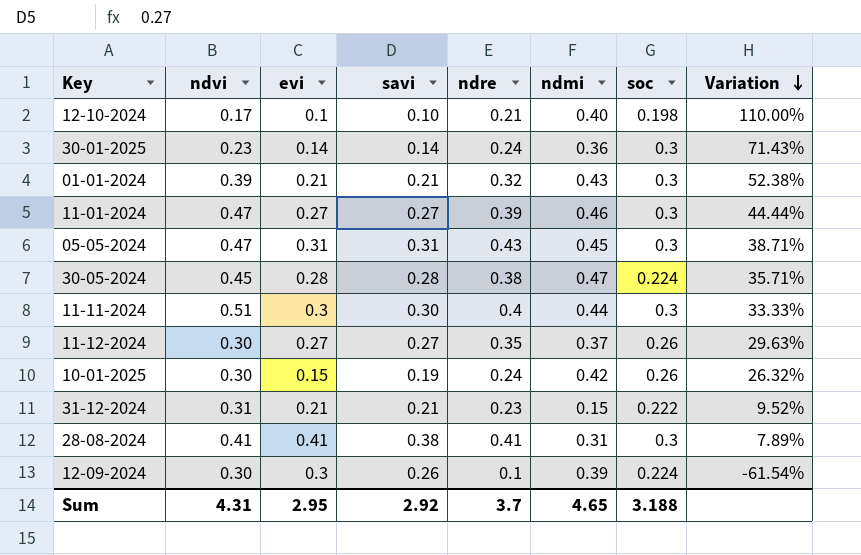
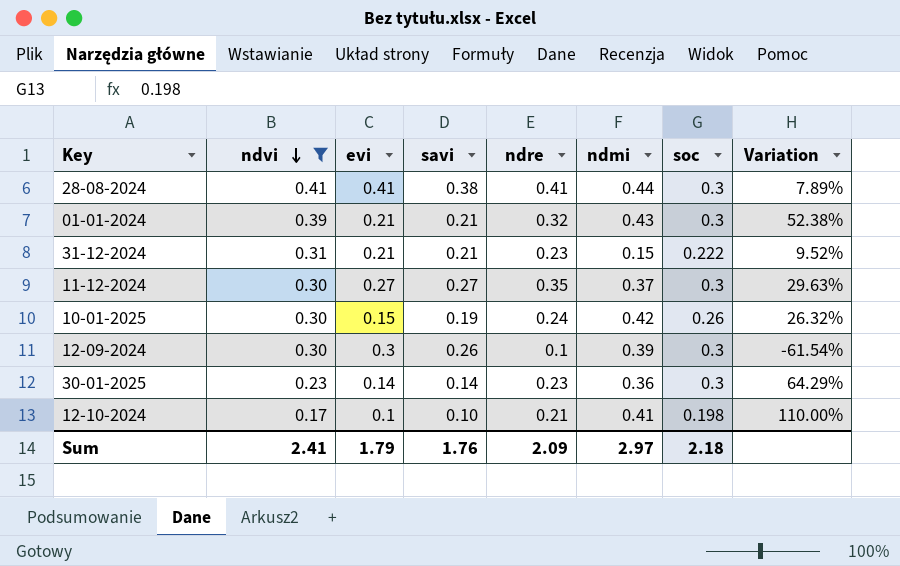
filter: none -> ndvi <= 0.41
row order: Variation descending -> ndvi descending
28-08-2024 | ndmi: 0.31 -> 0.44
11-12-2024 | soc: 0.26 -> 0.3
12-09-2024 | soc: 0.224 -> 0.3
30-01-2025 | ndre: 0.24 -> 0.23
30-01-2025 | Variation: 71.43% -> 64.29%
12-10-2024 | ndmi: 0.40 -> 0.41
Sum | ndvi: 4.31 -> 2.41
Sum | evi: 2.95 -> 1.79
Sum | savi: 2.92 -> 1.76
Sum | ndre: 3.7 -> 2.09
Sum | ndmi: 4.65 -> 2.97
Sum | soc: 3.188 -> 2.18

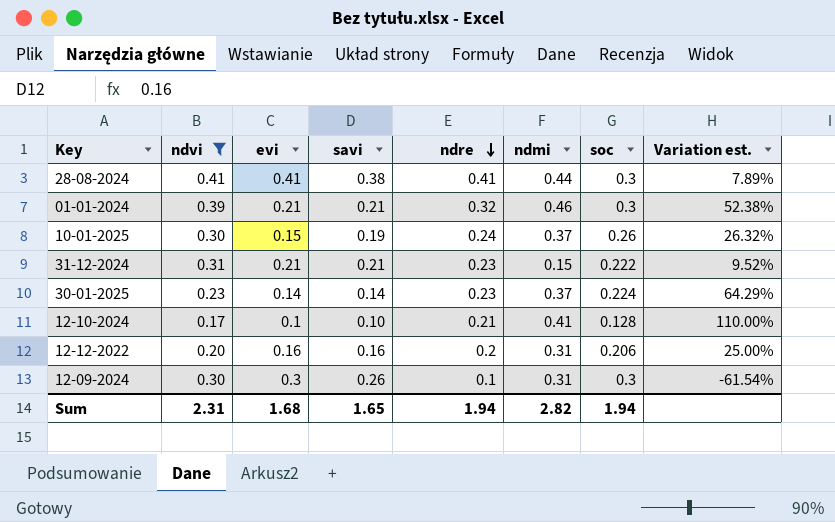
row order: ndvi descending -> ndre descending
column name: Variation -> Variation est.
row 11-12-2024: 0.30 | 0.27 | 0.27 | 0.35 | 0.37 | 0.3 | 29.63% -> none
01-01-2024 | ndmi: 0.43 -> 0.46
10-01-2025 | ndmi: 0.42 -> 0.37
30-01-2025 | ndmi: 0.36 -> 0.37
30-01-2025 | soc: 0.3 -> 0.224
12-10-2024 | soc: 0.198 -> 0.128
row 12-12-2022: none -> 0.20 | 0.16 | 0.16 | 0.2 | 0.31 | 0.206 | 25.00%
12-09-2024 | ndmi: 0.39 -> 0.31
Sum | ndvi: 2.41 -> 2.31
Sum | evi: 1.79 -> 1.68
Sum | savi: 1.76 -> 1.65
Sum | ndre: 2.09 -> 1.94
Sum | ndmi: 2.97 -> 2.82
Sum | soc: 2.18 -> 1.94

